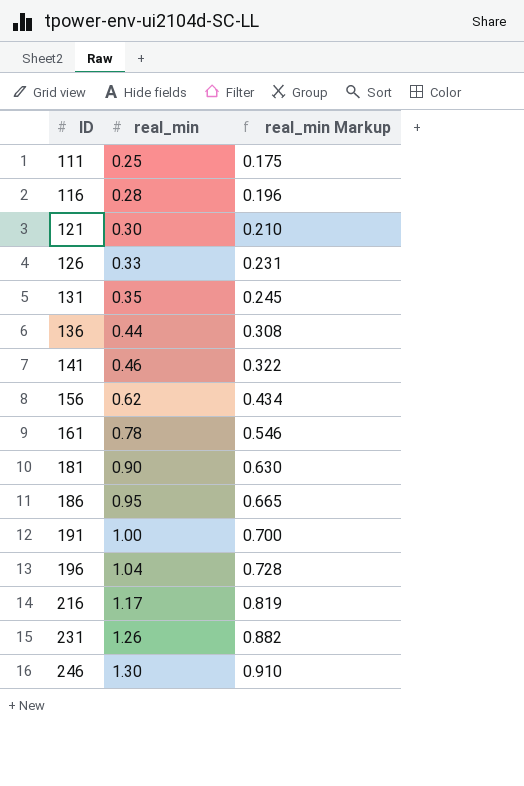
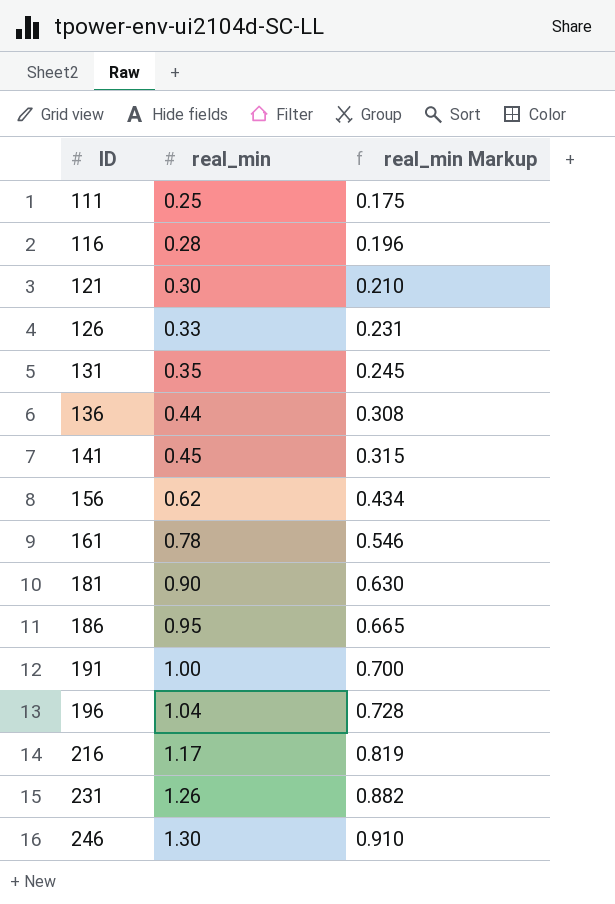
141 | real_min: 0.46 -> 0.45
141 | real_min Markup: 0.322 -> 0.315

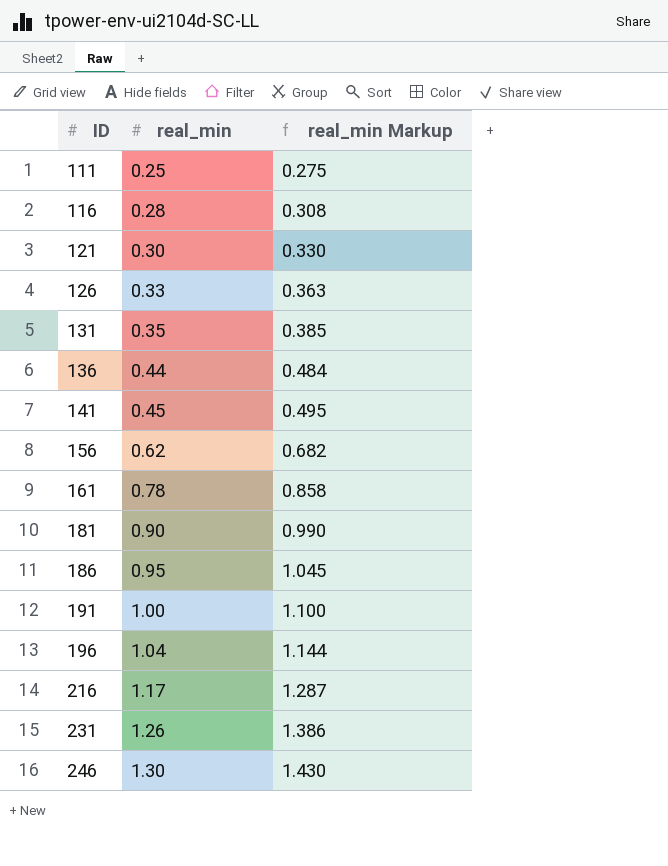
column real_min Markup | formula: [real_min] * 0.7 -> [real_min] * 1.1

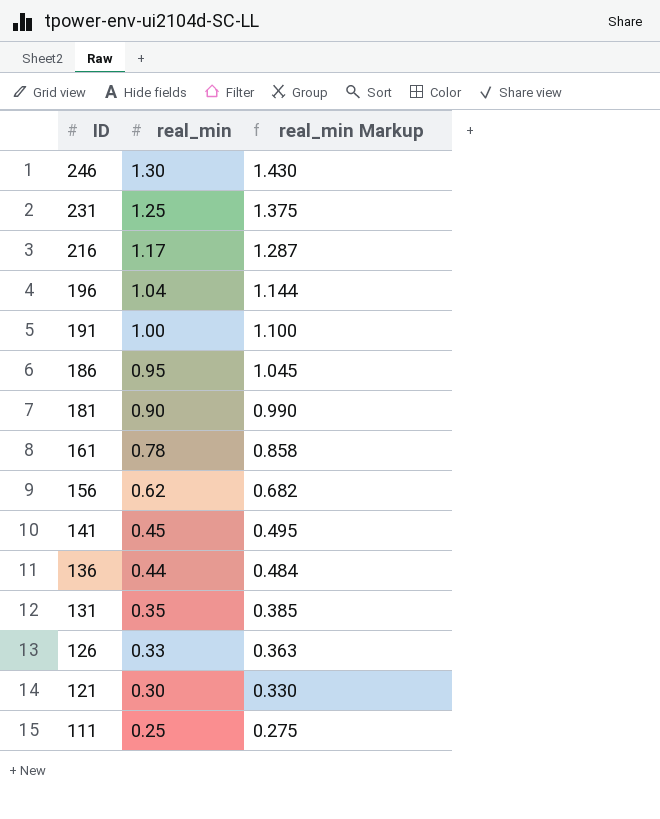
row order: ID ascending -> ID descending
row 116: 0.28 | 0.308 -> none
231 | real_min: 1.26 -> 1.25
231 | real_min Markup: 1.386 -> 1.375

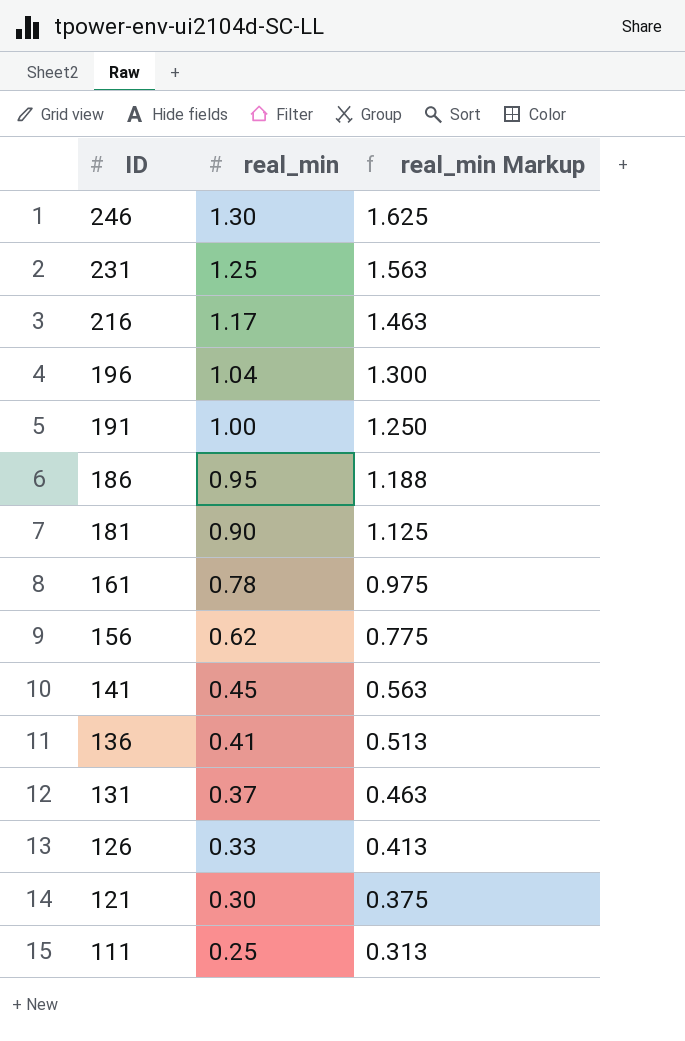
column real_min Markup | formula: [real_min] * 1.1 -> [real_min] * 1.25
136 | real_min: 0.44 -> 0.41
131 | real_min: 0.35 -> 0.37

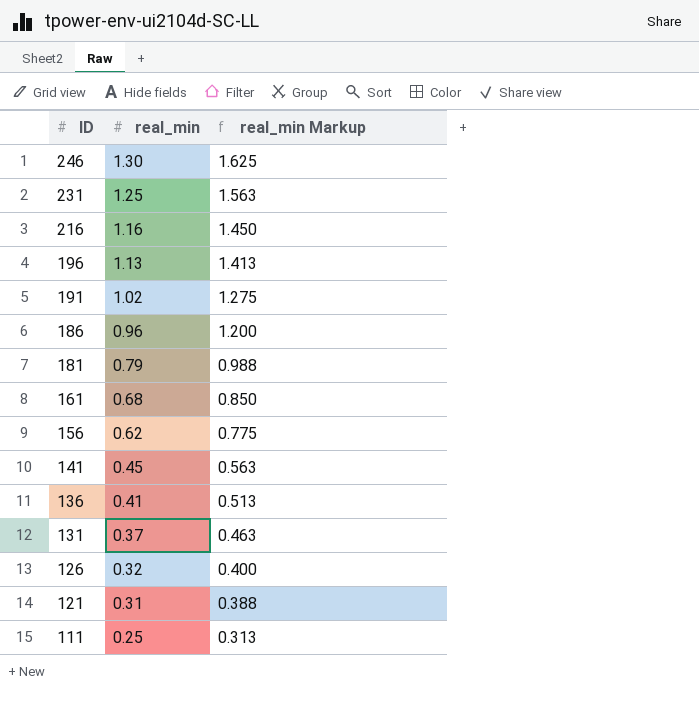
216 | real_min: 1.17 -> 1.16
216 | real_min Markup: 1.463 -> 1.450
196 | real_min: 1.04 -> 1.13
196 | real_min Markup: 1.300 -> 1.413
191 | real_min: 1.00 -> 1.02
191 | real_min Markup: 1.250 -> 1.275
186 | real_min: 0.95 -> 0.96
186 | real_min Markup: 1.188 -> 1.200
181 | real_min: 0.90 -> 0.79
181 | real_min Markup: 1.125 -> 0.988
161 | real_min: 0.78 -> 0.68
161 | real_min Markup: 0.975 -> 0.850
126 | real_min: 0.33 -> 0.32
126 | real_min Markup: 0.413 -> 0.400
121 | real_min: 0.30 -> 0.31
121 | real_min Markup: 0.375 -> 0.388

